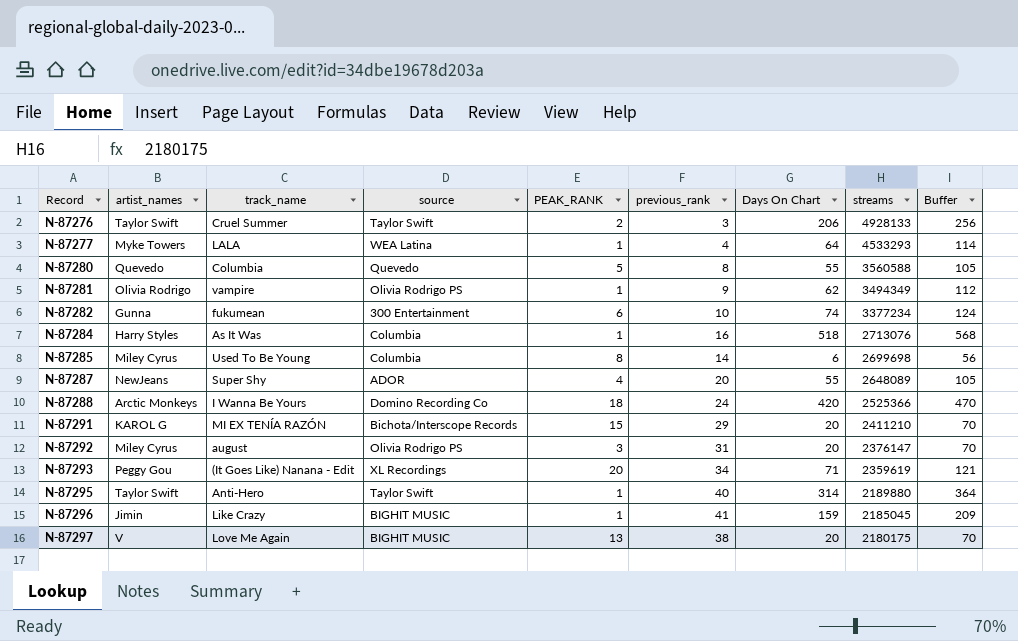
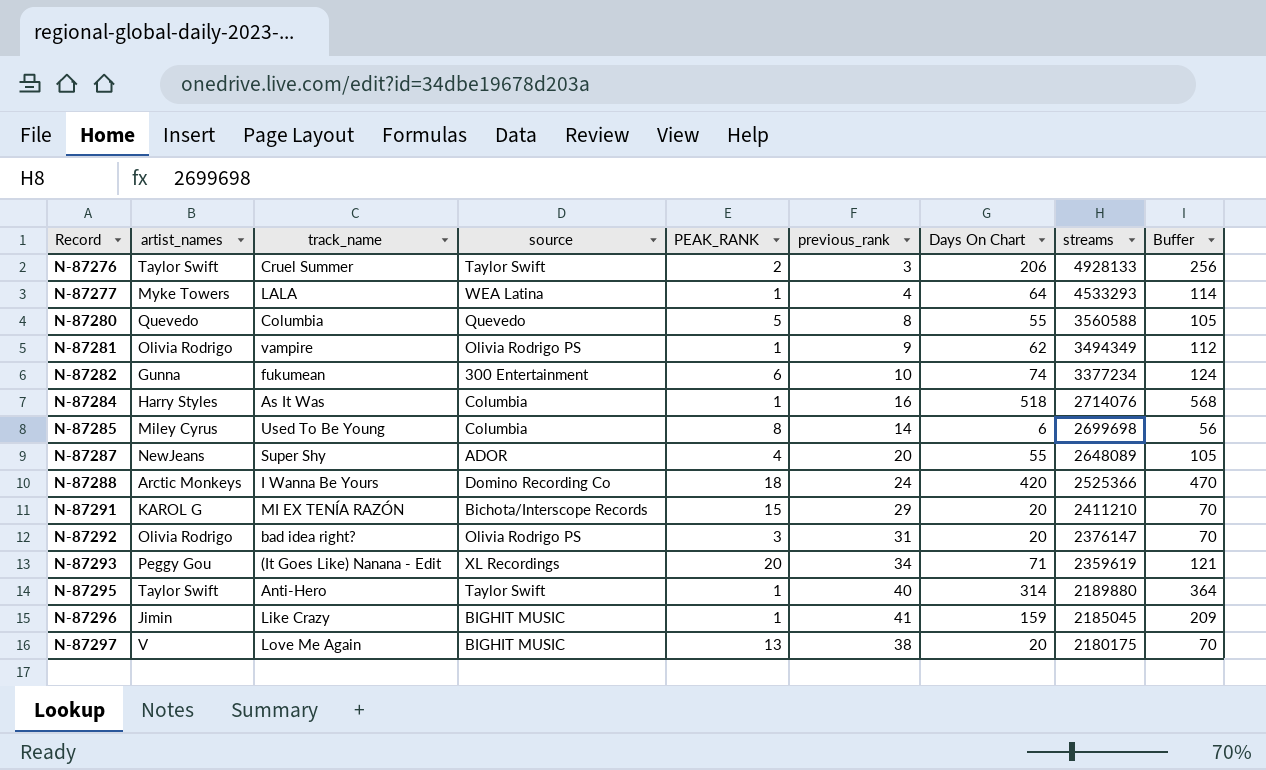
N-87284 | streams: 2713076 -> 2714076
N-87292 | artist_names: Miley Cyrus -> Olivia Rodrigo
N-87292 | track_name: august -> bad idea right?

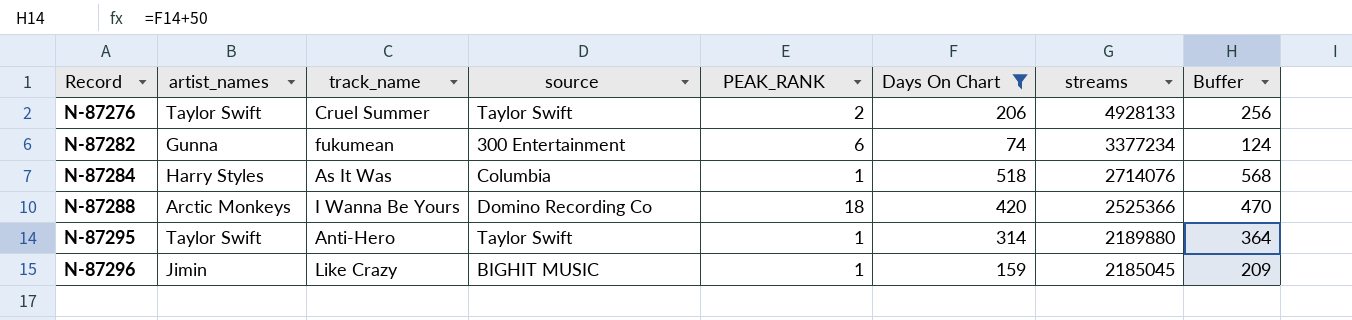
filter: none -> Days On Chart >= 74
column previous_rank | position: 6 -> none

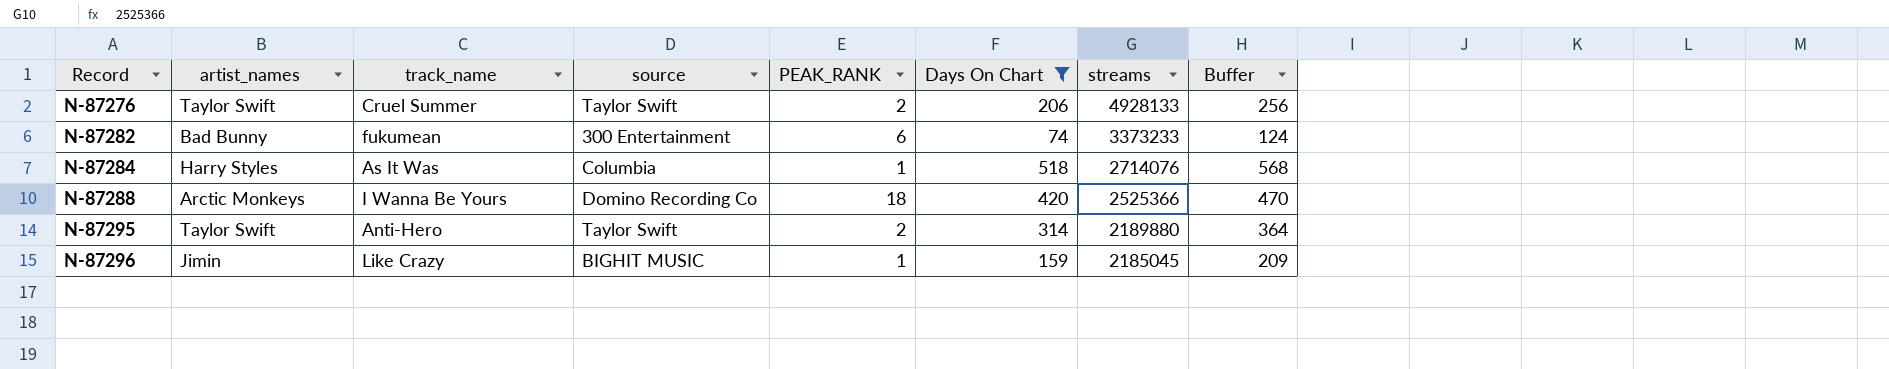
N-87282 | artist_names: Gunna -> Bad Bunny
N-87282 | streams: 3377234 -> 3373233
N-87295 | PEAK_RANK: 1 -> 2

